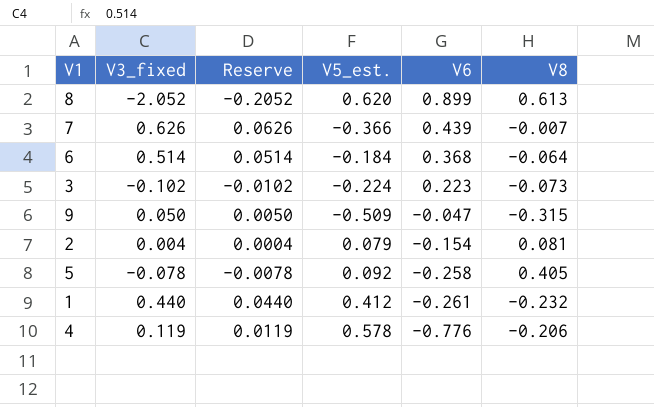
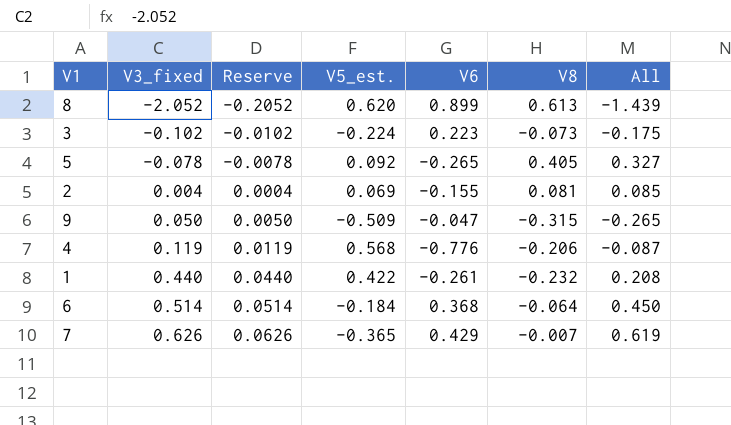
row order: V6 descending -> V3_fixed ascending
column All | formula: none -> [V3_fixed] + [V8]
5 | V6: -0.258 -> -0.265
2 | V5_est.: 0.079 -> 0.069
2 | V6: -0.154 -> -0.155
4 | V5_est.: 0.578 -> 0.568
1 | V5_est.: 0.412 -> 0.422
7 | V5_est.: -0.366 -> -0.365
7 | V6: 0.439 -> 0.429

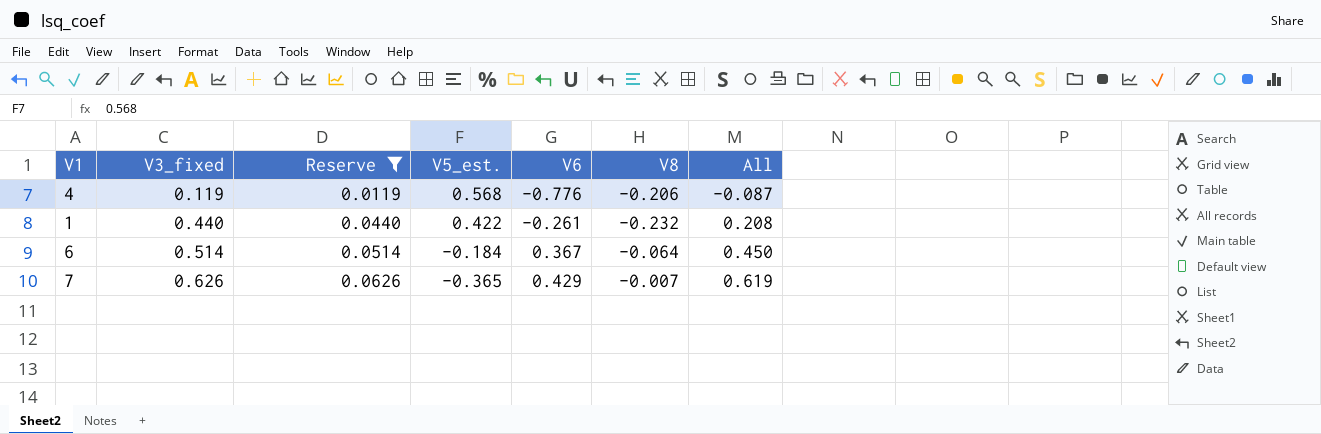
filter: none -> Reserve >= 0.0119
6 | V6: 0.368 -> 0.367

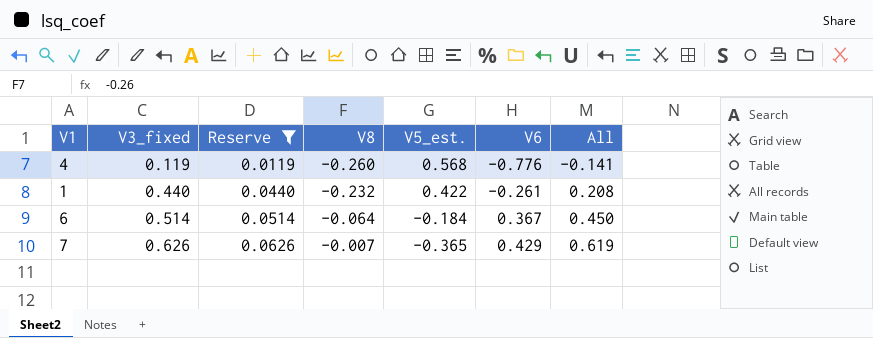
column V8 | position: 6 -> 4
4 | V8: -0.206 -> -0.260
4 | All: -0.087 -> -0.141

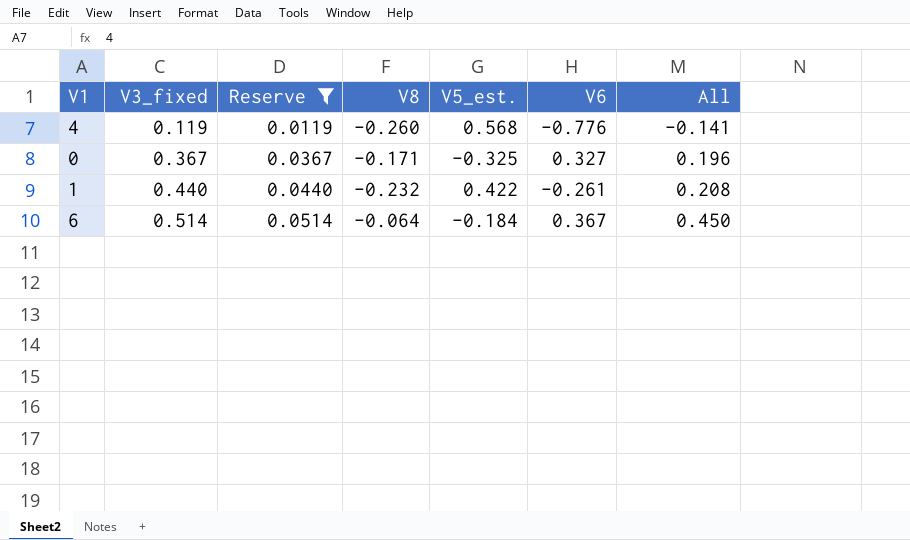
row 7: 0.626 | 0.0626 | -0.007 | -0.365 | 0.429 | 0.619 -> none
row 0: none -> 0.367 | 0.0367 | -0.171 | -0.325 | 0.327 | 0.196

